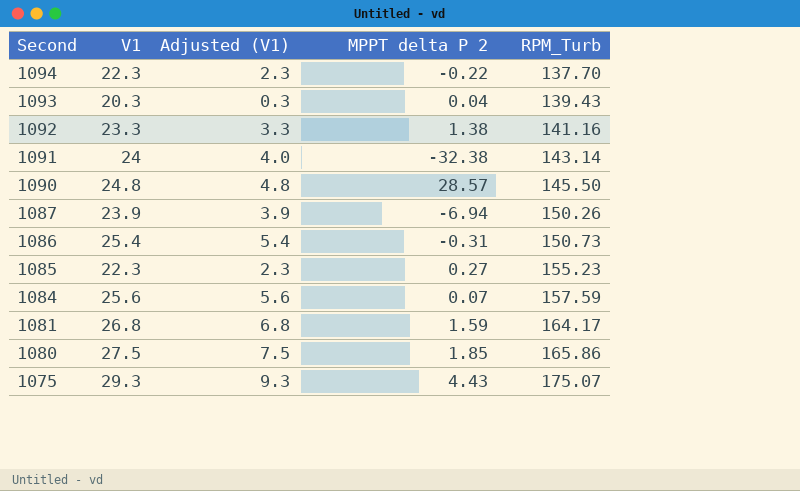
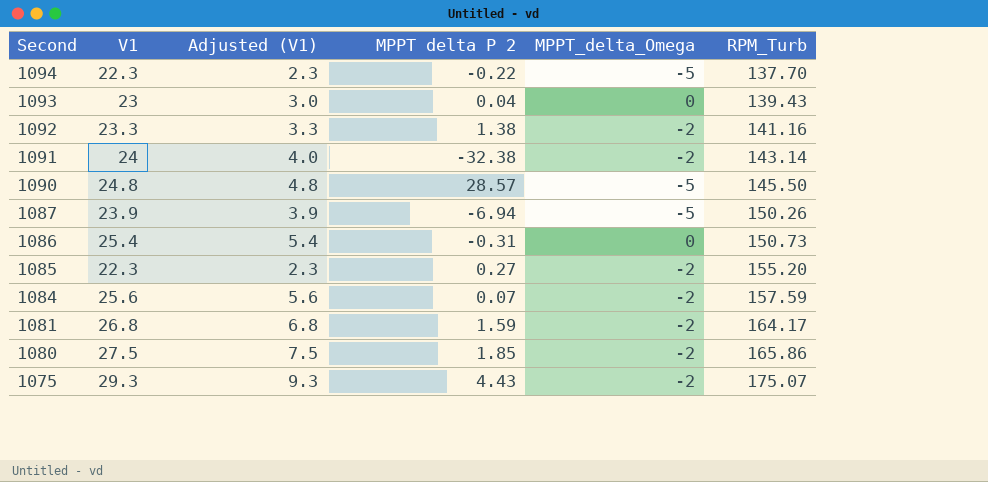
column MPPT_delta_Omega | position: none -> 5
1093 | V1: 20.3 -> 23
1093 | Adjusted (V1): 0.3 -> 3.0
1085 | RPM_Turb: 155.23 -> 155.20

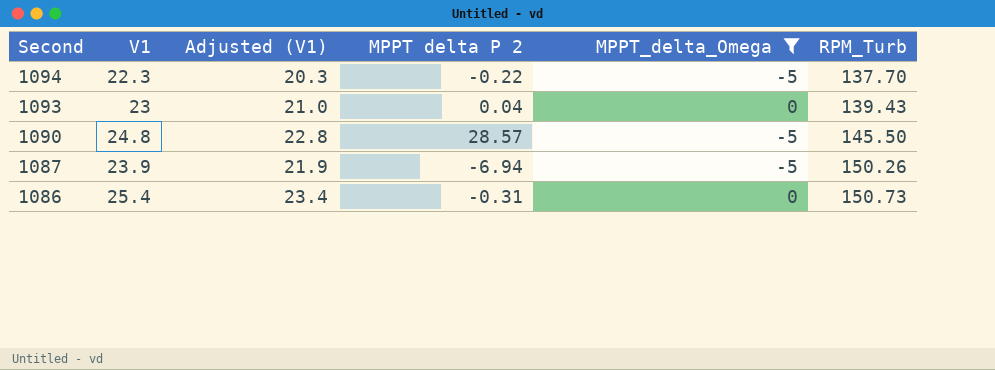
filter: none -> MPPT_delta_Omega != -2
column Adjusted (V1) | formula: [V1] - 20 -> [V1] - 2

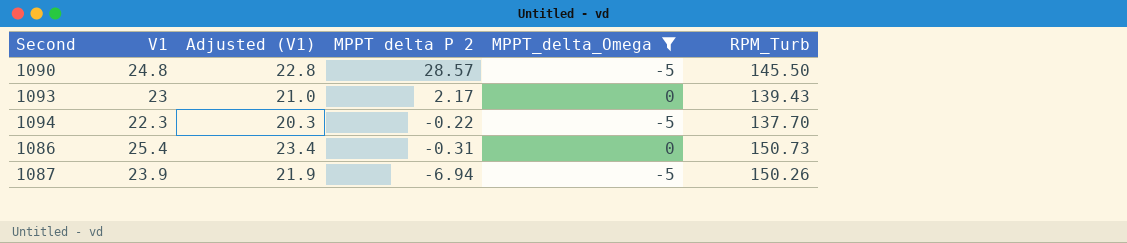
row order: Second descending -> MPPT delta P 2 descending
1093 | MPPT delta P 2: 0.04 -> 2.17

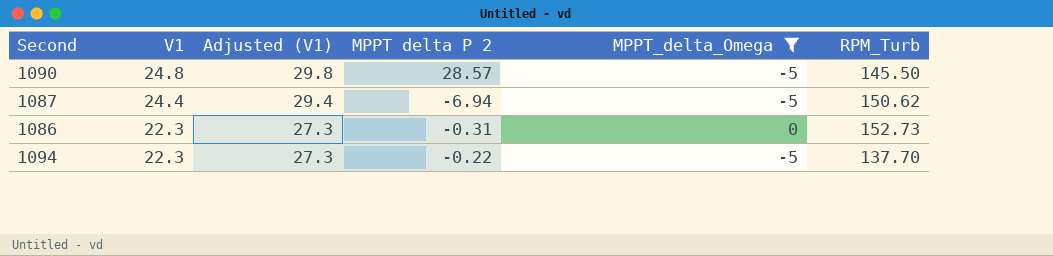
row order: MPPT delta P 2 descending -> V1 descending
column Adjusted (V1) | formula: [V1] - 2 -> [V1] + 5
row 1093: 23 | 21.0 | 2.17 | 0 | 139.43 -> none
1087 | V1: 23.9 -> 24.4
1087 | RPM_Turb: 150.26 -> 150.62
1086 | V1: 25.4 -> 22.3
1086 | RPM_Turb: 150.73 -> 152.73

